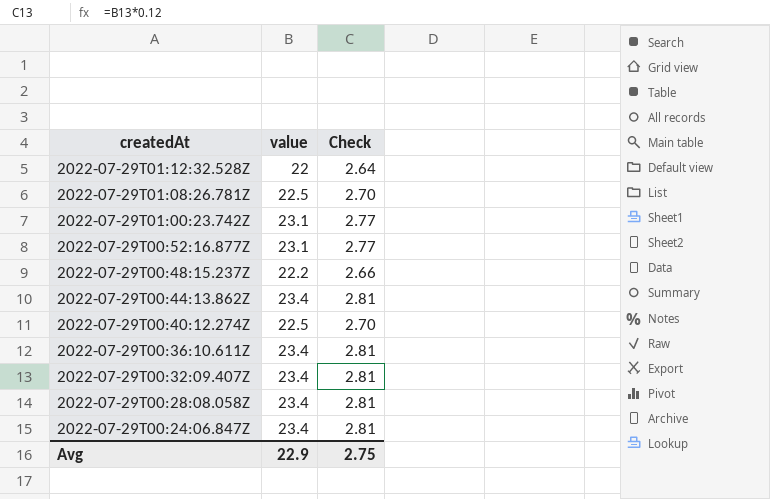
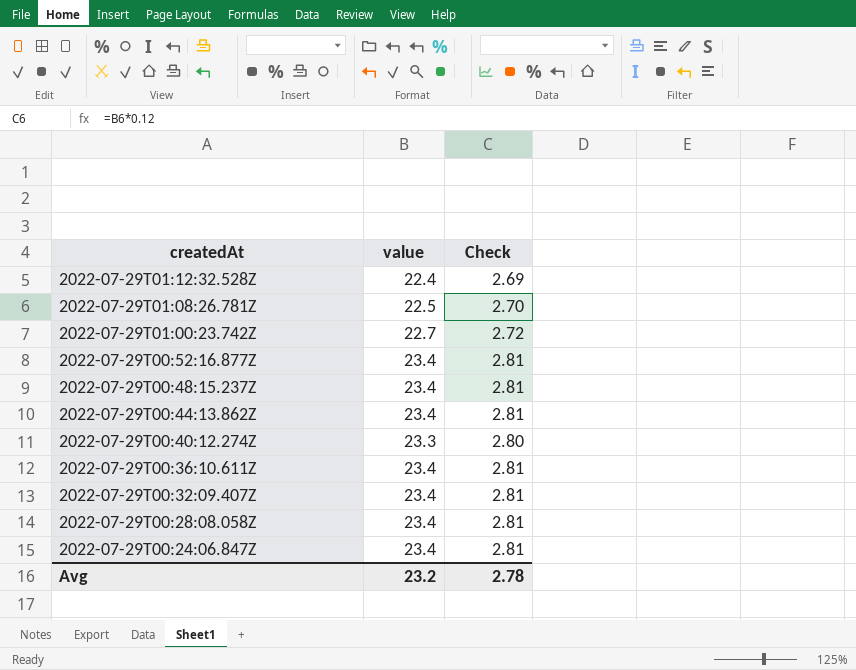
2022-07-29T01:12:32.528Z | value: 22 -> 22.4
2022-07-29T01:12:32.528Z | Check: 2.64 -> 2.69
2022-07-29T01:00:23.742Z | value: 23.1 -> 22.7
2022-07-29T01:00:23.742Z | Check: 2.77 -> 2.72
2022-07-29T00:52:16.877Z | value: 23.1 -> 23.4
2022-07-29T00:52:16.877Z | Check: 2.77 -> 2.81
2022-07-29T00:48:15.237Z | value: 22.2 -> 23.4
2022-07-29T00:48:15.237Z | Check: 2.66 -> 2.81
2022-07-29T00:40:12.274Z | value: 22.5 -> 23.3
2022-07-29T00:40:12.274Z | Check: 2.70 -> 2.80
Avg | value: 22.9 -> 23.2
Avg | Check: 2.75 -> 2.78

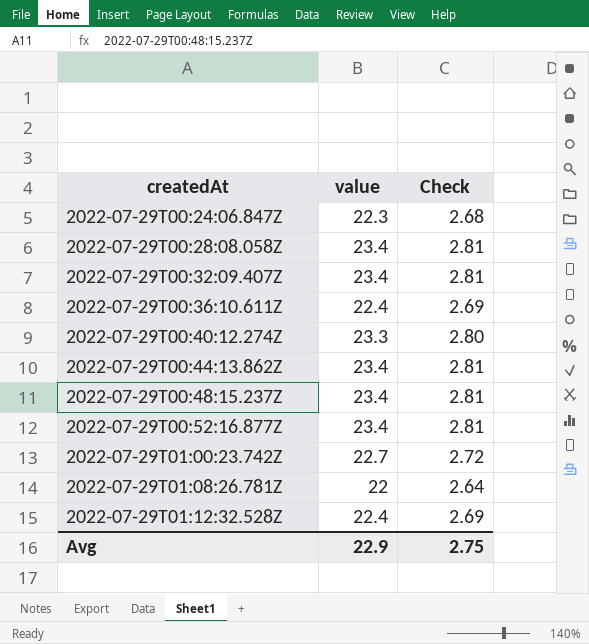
row order: createdAt descending -> createdAt ascending
2022-07-29T00:24:06.847Z | value: 23.4 -> 22.3
2022-07-29T00:24:06.847Z | Check: 2.81 -> 2.68
2022-07-29T00:36:10.611Z | value: 23.4 -> 22.4
2022-07-29T00:36:10.611Z | Check: 2.81 -> 2.69
2022-07-29T01:08:26.781Z | value: 22.5 -> 22
2022-07-29T01:08:26.781Z | Check: 2.70 -> 2.64
Avg | value: 23.2 -> 22.9
Avg | Check: 2.78 -> 2.75

